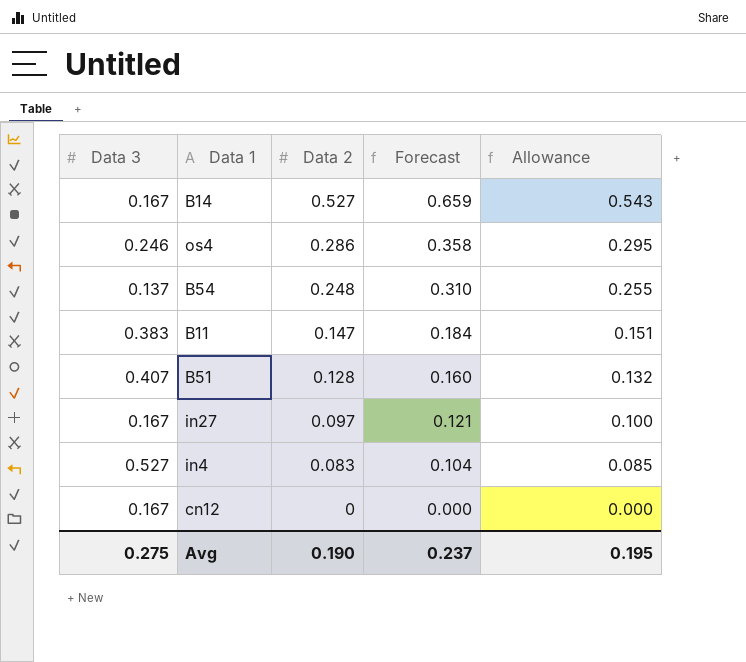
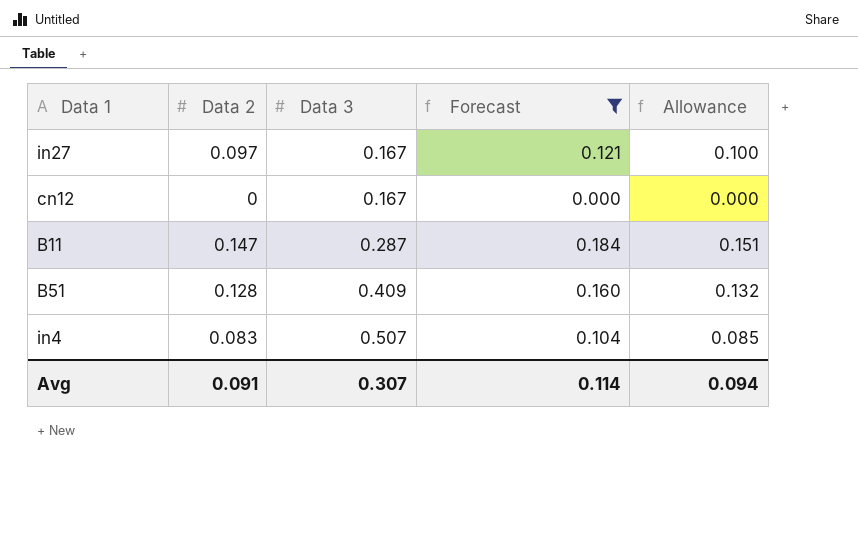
filter: none -> Forecast <= 0.184
row order: Data 2 descending -> Data 3 ascending
column Data 3 | position: 1 -> 3
B11 | Data 3: 0.383 -> 0.287
B51 | Data 3: 0.407 -> 0.409
in4 | Data 3: 0.527 -> 0.507
Avg | Data 2: 0.190 -> 0.091
Avg | Data 3: 0.275 -> 0.307
Avg | Forecast: 0.237 -> 0.114
Avg | Allowance: 0.195 -> 0.094

